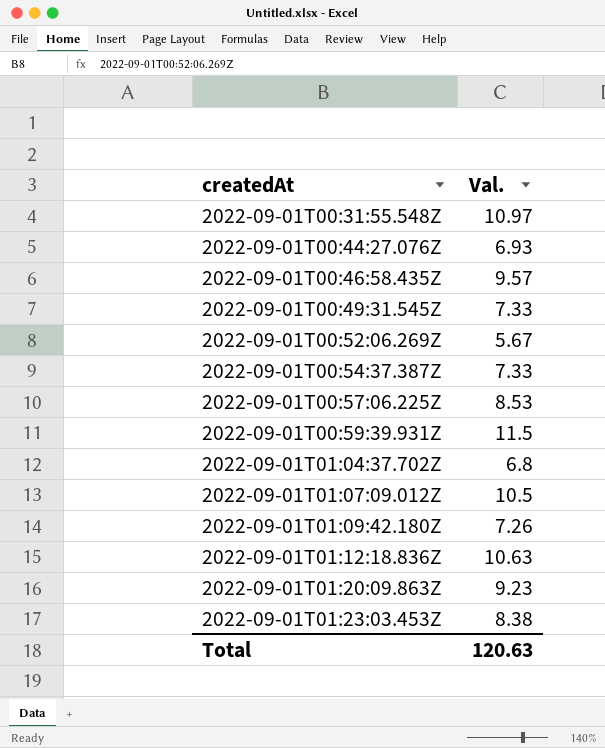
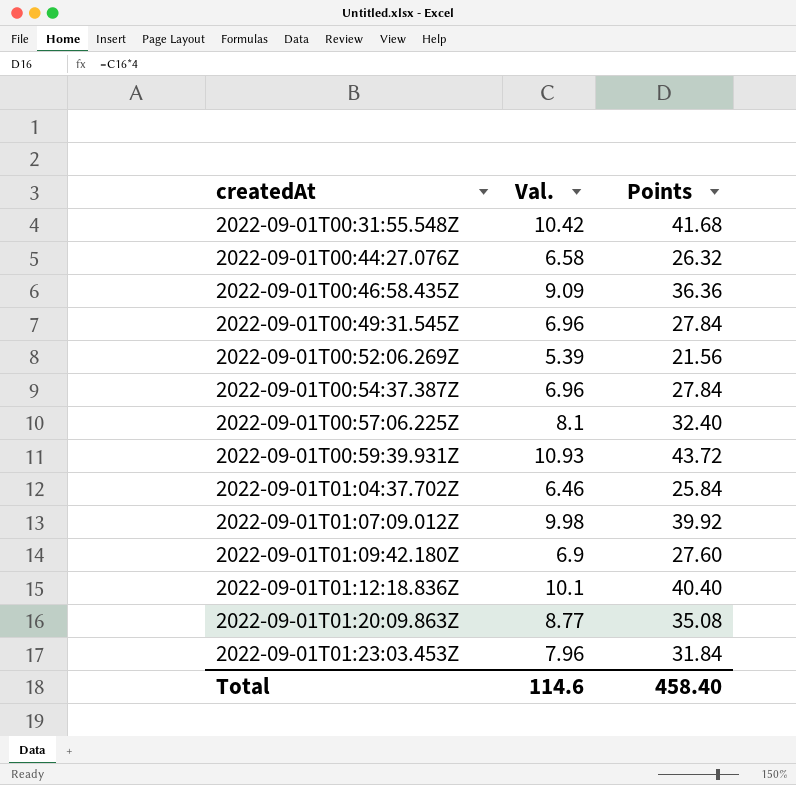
column Points | formula: none -> [Val.] * 4
2022-09-01T00:31:55.548Z | Val.: 10.97 -> 10.42
2022-09-01T00:44:27.076Z | Val.: 6.93 -> 6.58
2022-09-01T00:46:58.435Z | Val.: 9.57 -> 9.09
2022-09-01T00:49:31.545Z | Val.: 7.33 -> 6.96
2022-09-01T00:52:06.269Z | Val.: 5.67 -> 5.39
2022-09-01T00:54:37.387Z | Val.: 7.33 -> 6.96
2022-09-01T00:57:06.225Z | Val.: 8.53 -> 8.1
2022-09-01T00:59:39.931Z | Val.: 11.5 -> 10.93
2022-09-01T01:04:37.702Z | Val.: 6.8 -> 6.46
2022-09-01T01:07:09.012Z | Val.: 10.5 -> 9.98
2022-09-01T01:09:42.180Z | Val.: 7.26 -> 6.9
2022-09-01T01:12:18.836Z | Val.: 10.63 -> 10.1
2022-09-01T01:20:09.863Z | Val.: 9.23 -> 8.77
2022-09-01T01:23:03.453Z | Val.: 8.38 -> 7.96
Total | Val.: 120.63 -> 114.6

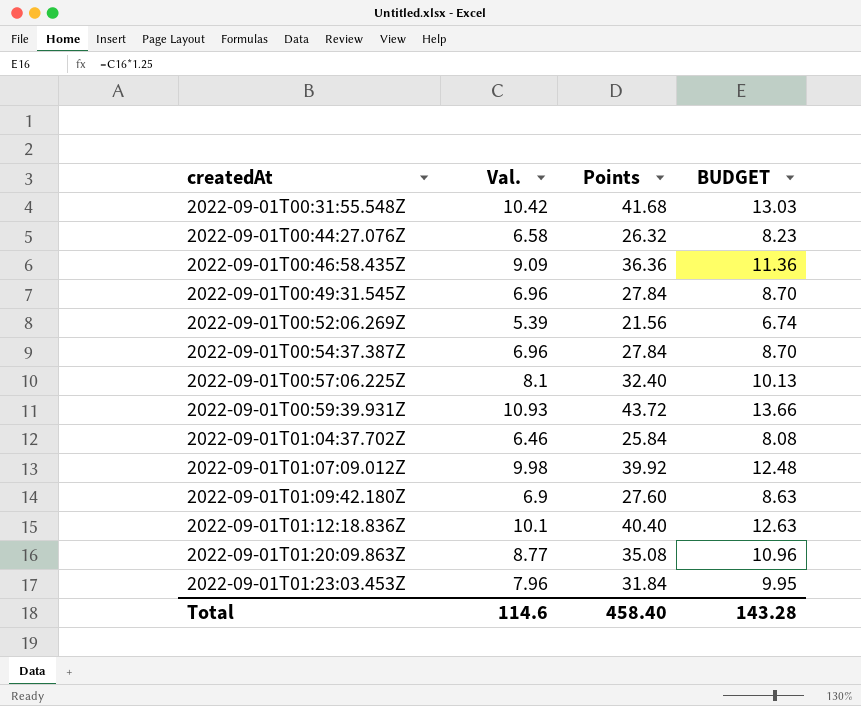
column BUDGET | formula: none -> [Val.] * 1.25

